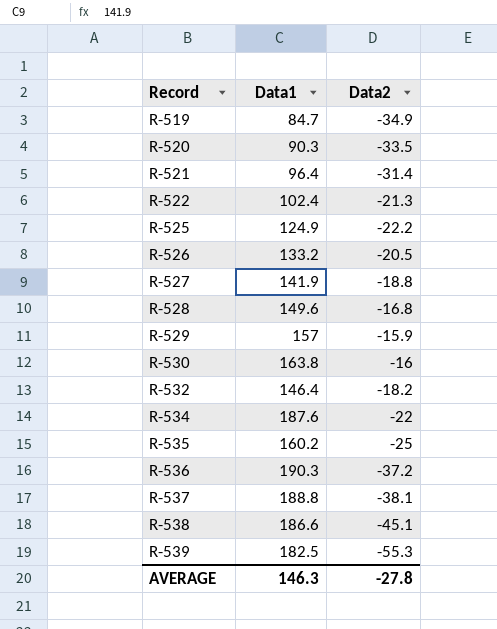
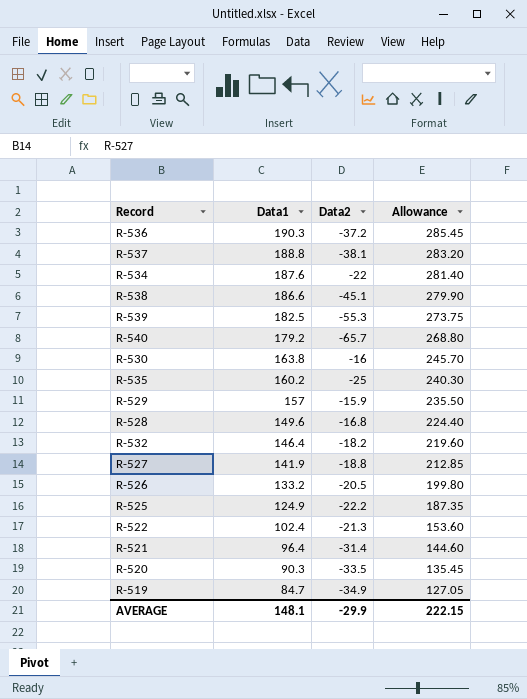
row order: Record ascending -> Data1 descending
column Allowance | formula: none -> [Data1] * 1.5
row R-540: none -> 179.2 | -65.7 | 268.80
AVERAGE | Data1: 146.3 -> 148.1
AVERAGE | Data2: -27.8 -> -29.9

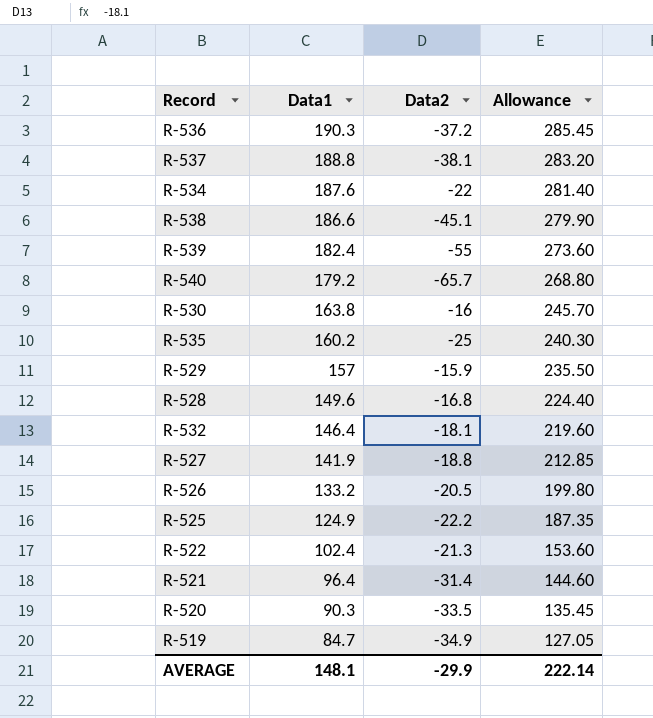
R-539 | Data1: 182.5 -> 182.4
R-539 | Data2: -55.3 -> -55
R-539 | Allowance: 273.75 -> 273.60
R-532 | Data2: -18.2 -> -18.1
AVERAGE | Allowance: 222.15 -> 222.14

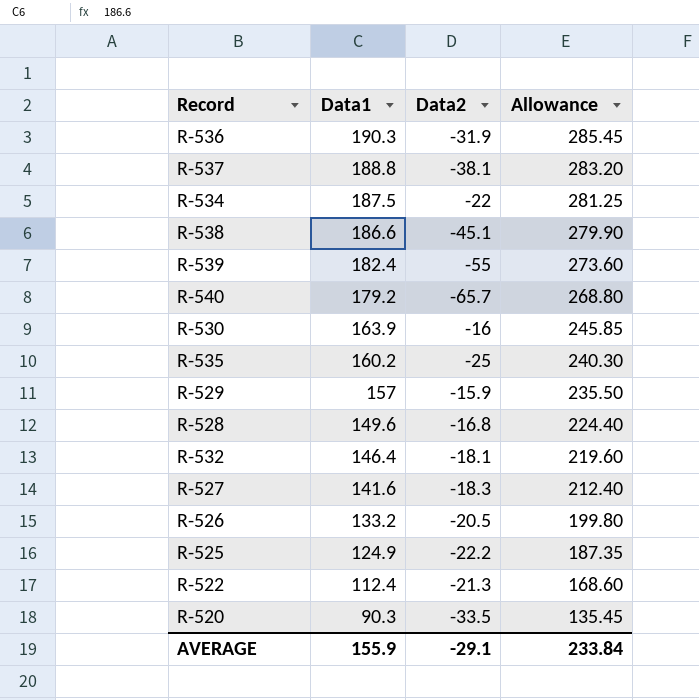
row R-521: 96.4 | -31.4 | 144.60 -> none
row R-519: 84.7 | -34.9 | 127.05 -> none
R-536 | Data2: -37.2 -> -31.9
R-534 | Data1: 187.6 -> 187.5
R-534 | Allowance: 281.40 -> 281.25
R-530 | Data1: 163.8 -> 163.9
R-530 | Allowance: 245.70 -> 245.85
R-527 | Data1: 141.9 -> 141.6
R-527 | Data2: -18.8 -> -18.3
R-527 | Allowance: 212.85 -> 212.40
R-522 | Data1: 102.4 -> 112.4
R-522 | Allowance: 153.60 -> 168.60
AVERAGE | Data1: 148.1 -> 155.9
AVERAGE | Data2: -29.9 -> -29.1
AVERAGE | Allowance: 222.14 -> 233.84

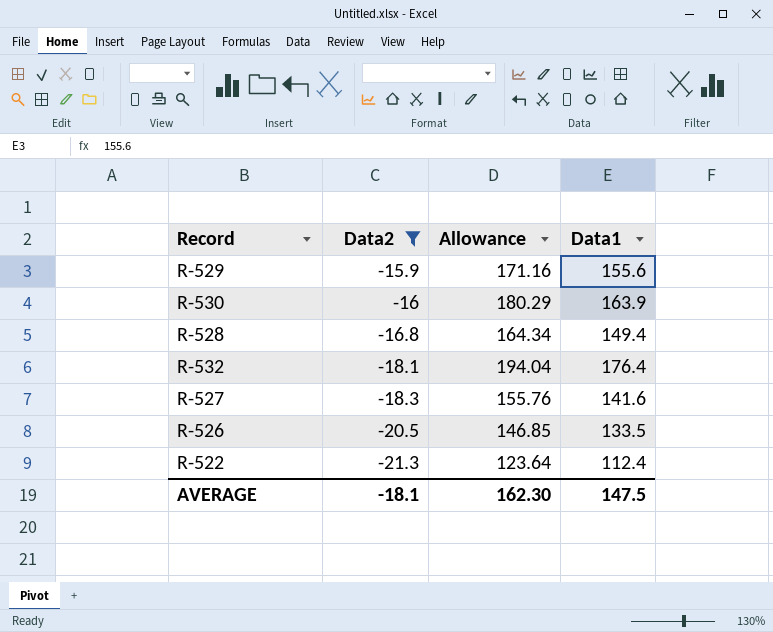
filter: none -> Data2 >= -21.3
row order: Data1 descending -> Data2 descending
column Allowance | formula: [Data1] * 1.5 -> [Data1] * 1.1
column Data1 | position: 2 -> 4
R-529 | Data1: 157 -> 155.6
R-528 | Data1: 149.6 -> 149.4
R-532 | Data1: 146.4 -> 176.4
R-526 | Data1: 133.2 -> 133.5
AVERAGE | Data2: -29.1 -> -18.1
AVERAGE | Allowance: 233.84 -> 162.30
AVERAGE | Data1: 155.9 -> 147.5

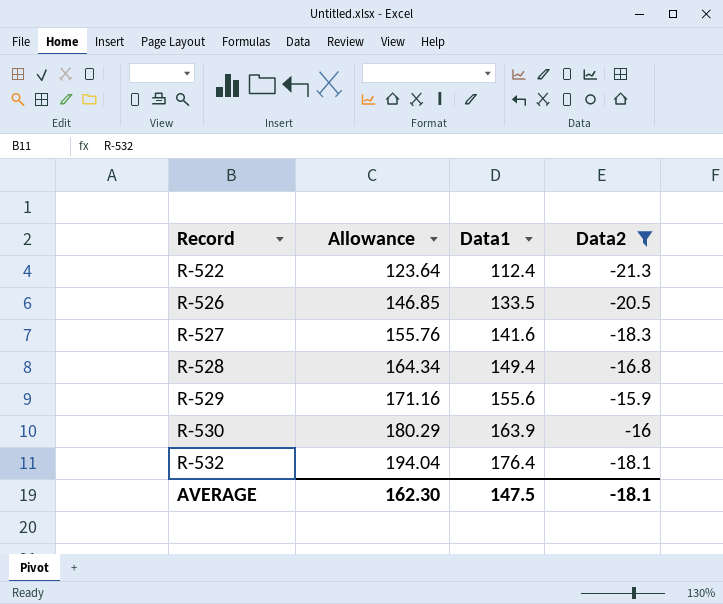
row order: Data2 descending -> Record ascending
column Data2 | position: 2 -> 4

